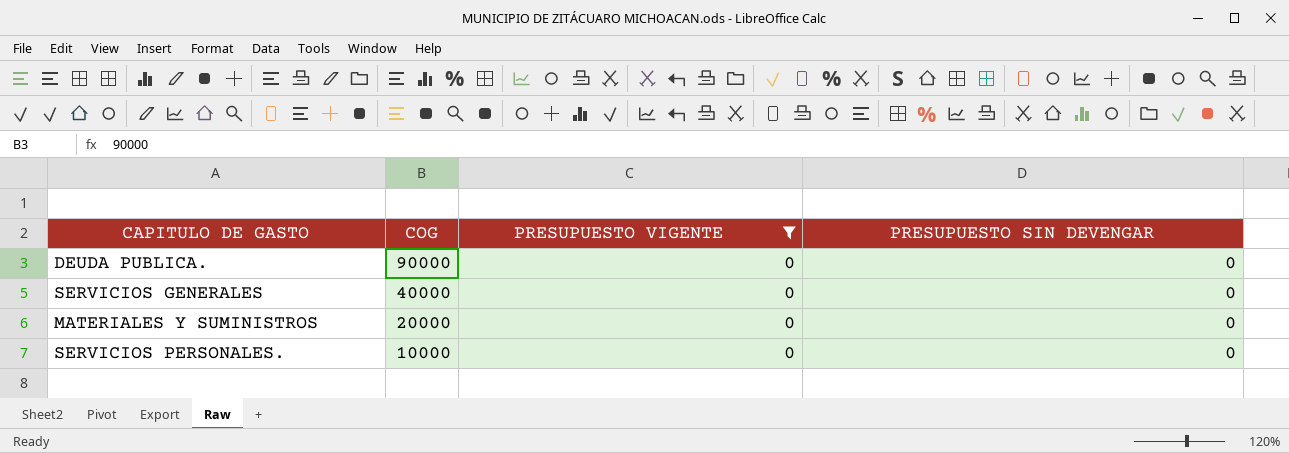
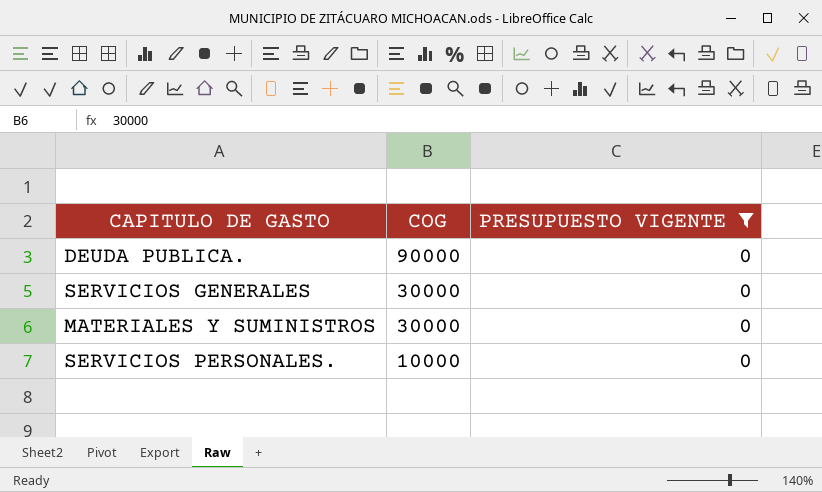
column PRESUPUESTO SIN DEVENGAR | position: 4 -> none
SERVICIOS GENERALES | COG: 40000 -> 30000
MATERIALES Y SUMINISTROS | COG: 20000 -> 30000

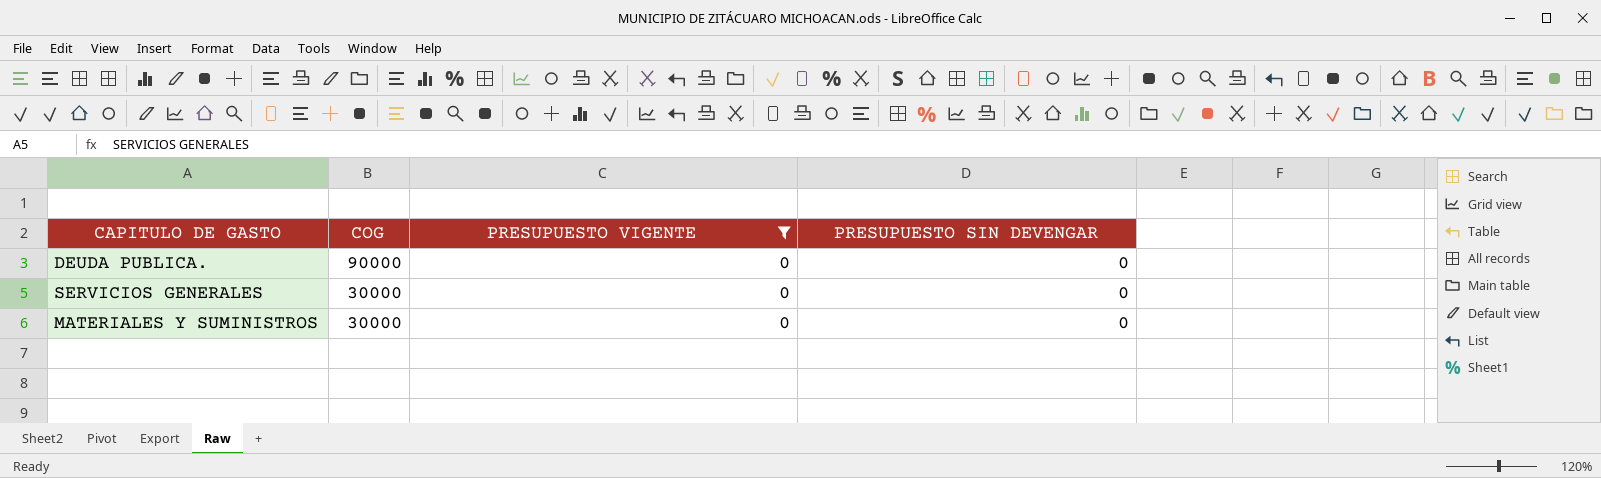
column PRESUPUESTO SIN DEVENGAR | position: none -> 4
row SERVICIOS PERSONALES.: 10000 | 0 -> none

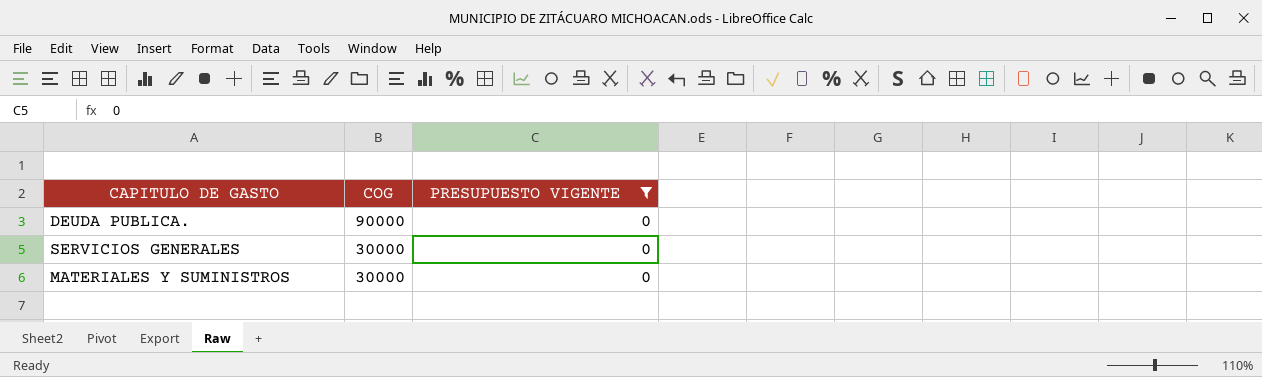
column PRESUPUESTO SIN DEVENGAR | position: 4 -> none

